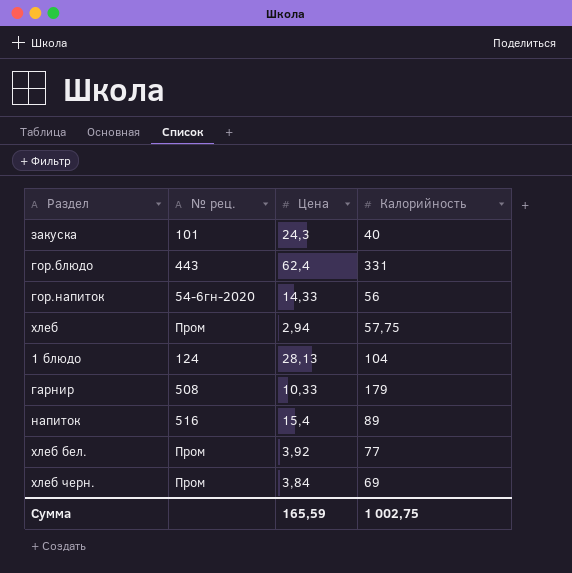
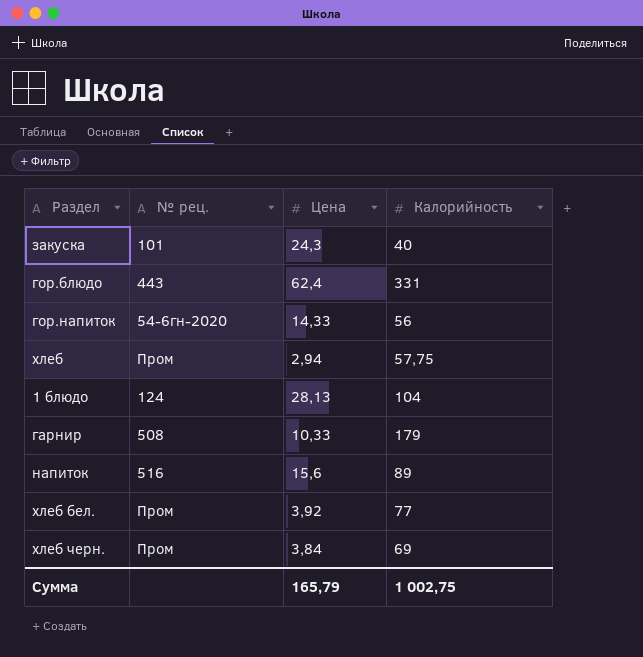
напиток | Цена: 15,4 -> 15,6
Сумма | Цена: 165,59 -> 165,79

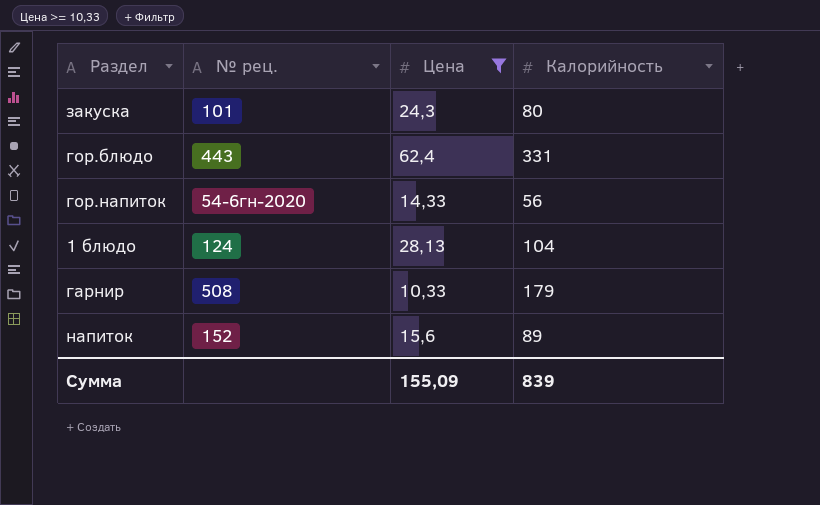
filter: none -> Цена >= 10,33
закуска | Калорийность: 40 -> 80
напиток | № рец.: 516 -> 152
Сумма | Цена: 165,79 -> 155,09
Сумма | Калорийность: 1 002,75 -> 839

